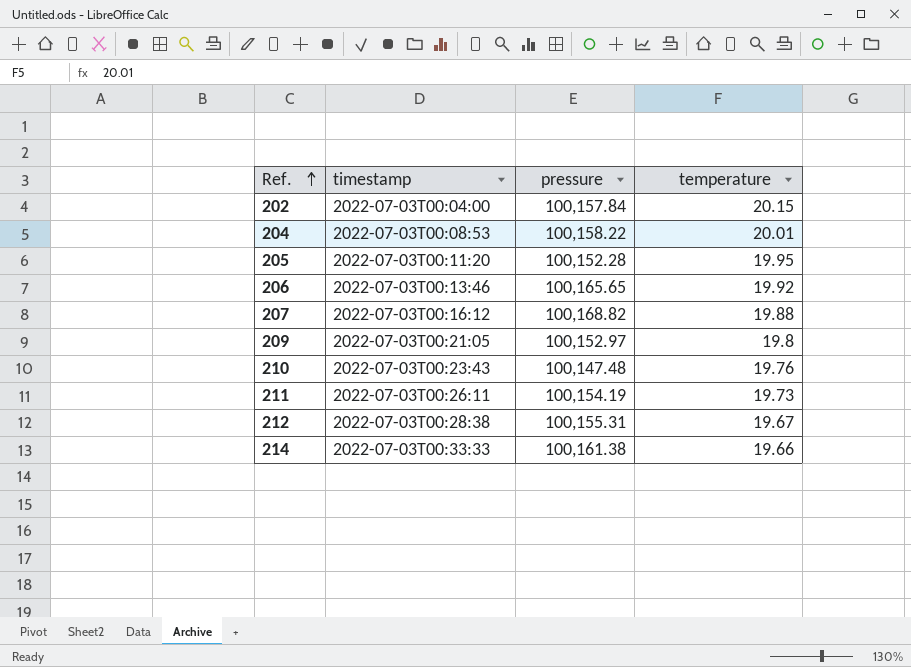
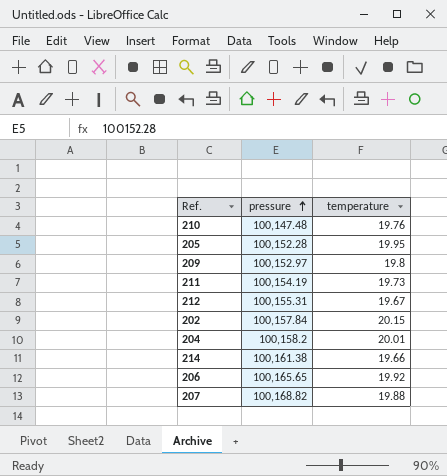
row order: Ref. ascending -> pressure ascending
column timestamp | position: 2 -> none
204 | pressure: 100,158.22 -> 100,158.2

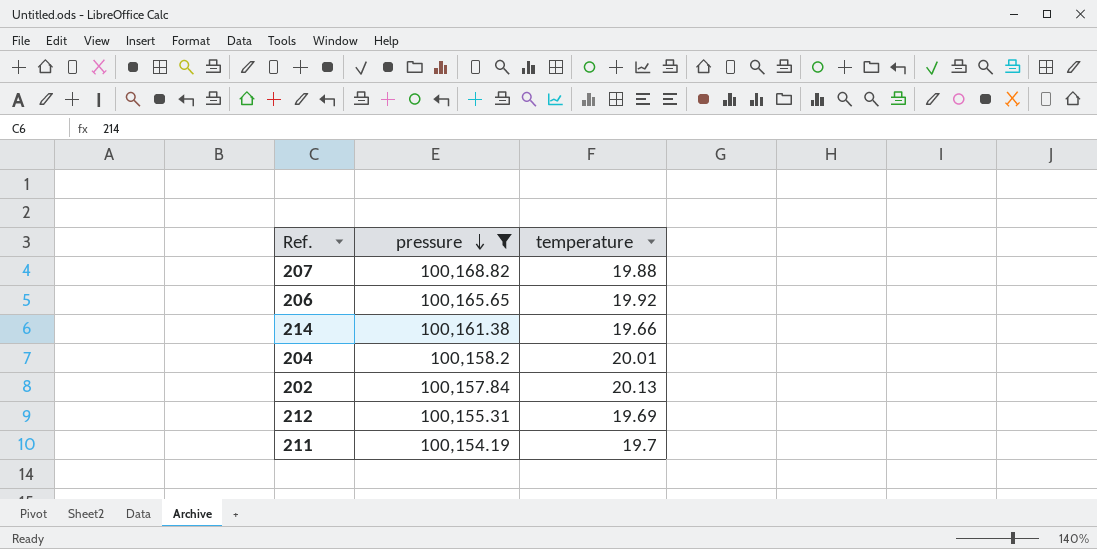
filter: none -> pressure >= 100,154.19
row order: pressure ascending -> pressure descending
202 | temperature: 20.15 -> 20.13
212 | temperature: 19.67 -> 19.69
211 | temperature: 19.73 -> 19.7

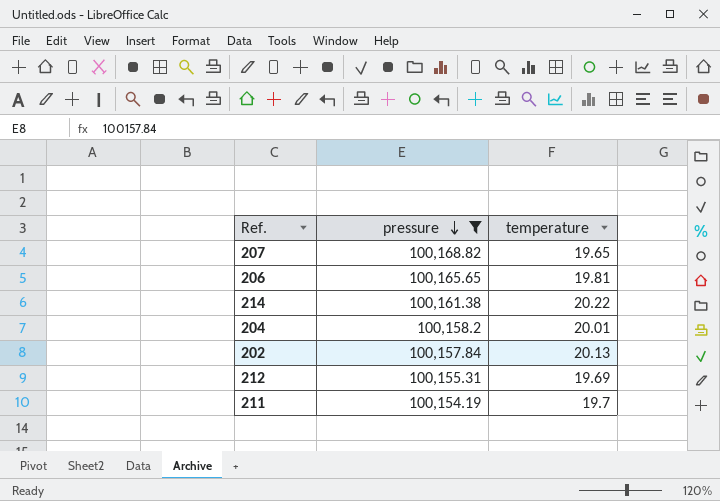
207 | temperature: 19.88 -> 19.65
206 | temperature: 19.92 -> 19.81
214 | temperature: 19.66 -> 20.22

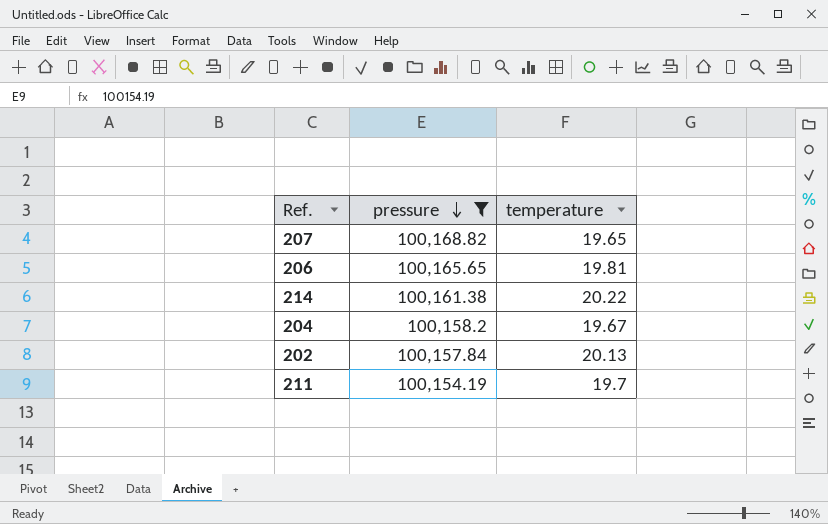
row 212: 100,155.31 | 19.69 -> none
204 | temperature: 20.01 -> 19.67

